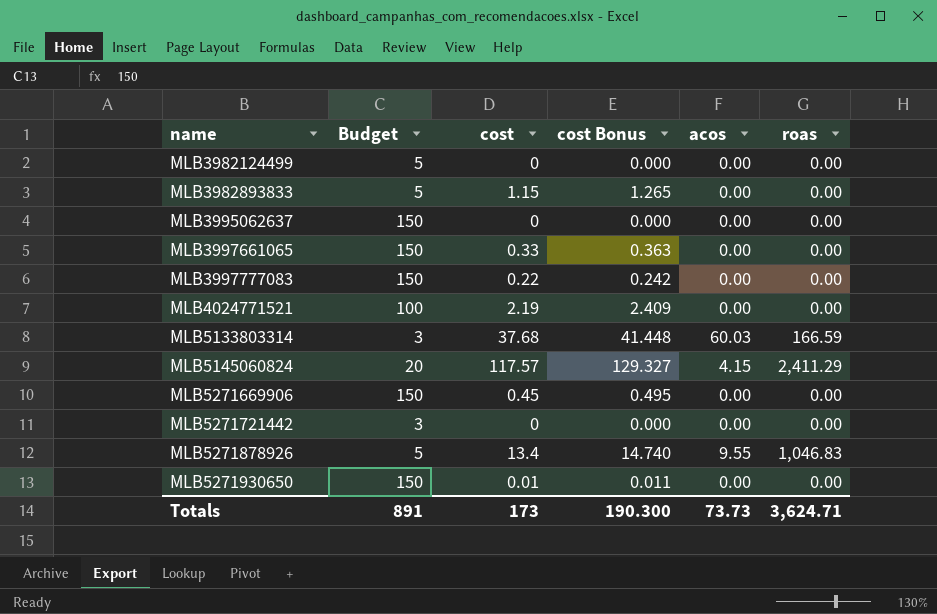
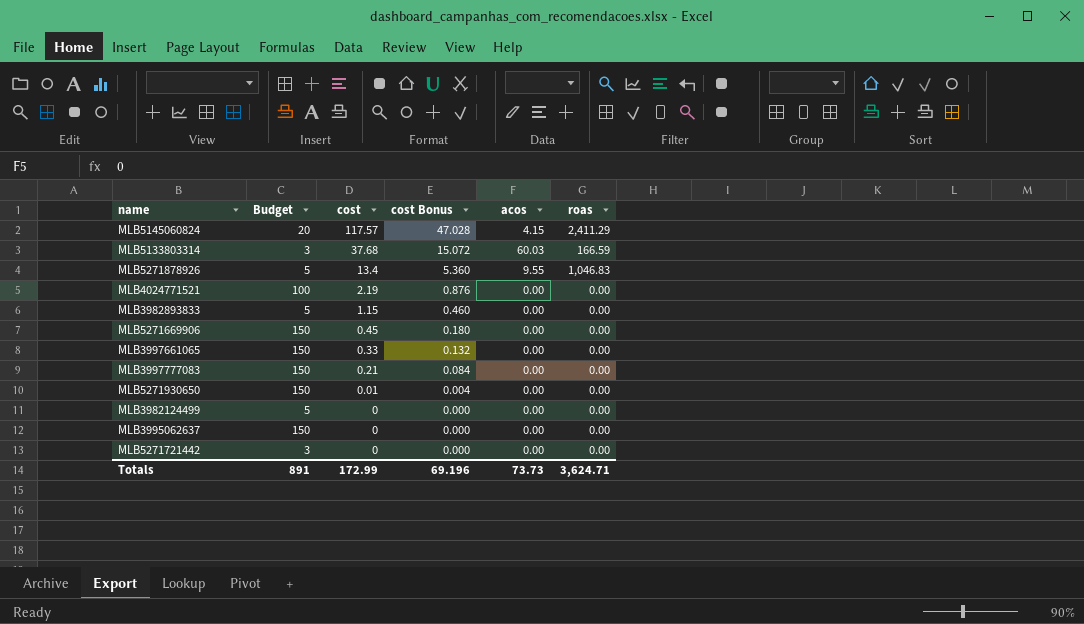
row order: name ascending -> cost descending
column cost Bonus | formula: [cost] * 1.1 -> [cost] * 0.4
MLB3997777083 | cost: 0.22 -> 0.21
Totals | cost: 173 -> 172.99
Totals | cost Bonus: 190.300 -> 69.196

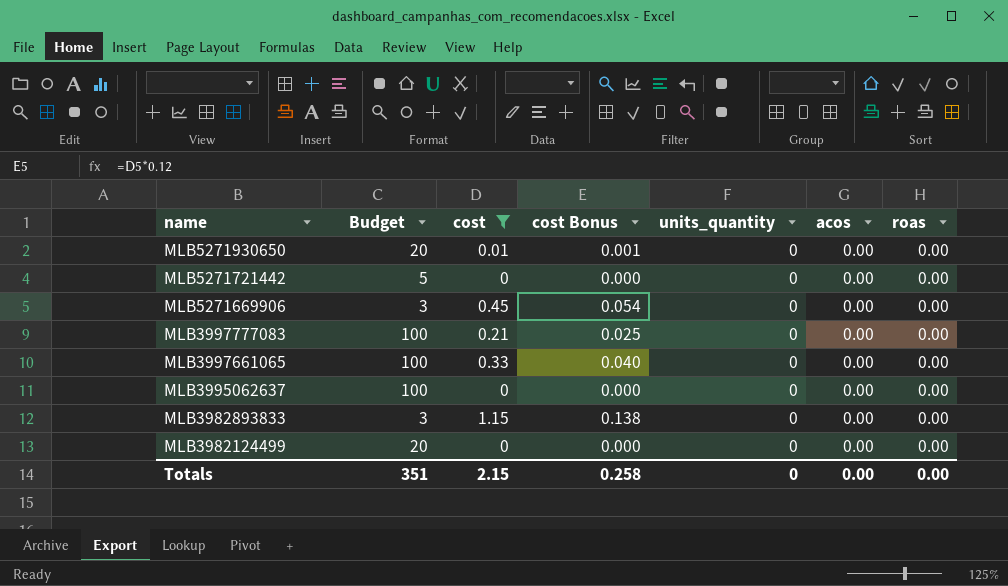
filter: none -> cost <= 1.15
row order: cost descending -> name descending
column cost Bonus | formula: [cost] * 0.4 -> [cost] * 0.12
column units_quantity | position: none -> 5
MLB5271930650 | Budget: 150 -> 20
MLB5271721442 | Budget: 3 -> 5
MLB5271669906 | Budget: 150 -> 3
MLB3997777083 | Budget: 150 -> 100
MLB3997661065 | Budget: 150 -> 100
MLB3995062637 | Budget: 150 -> 100
MLB3982893833 | Budget: 5 -> 3
MLB3982124499 | Budget: 5 -> 20
Totals | Budget: 891 -> 351
Totals | cost: 172.99 -> 2.15
Totals | cost Bonus: 69.196 -> 0.258
Totals | acos: 73.73 -> 0.00
Totals | roas: 3,624.71 -> 0.00

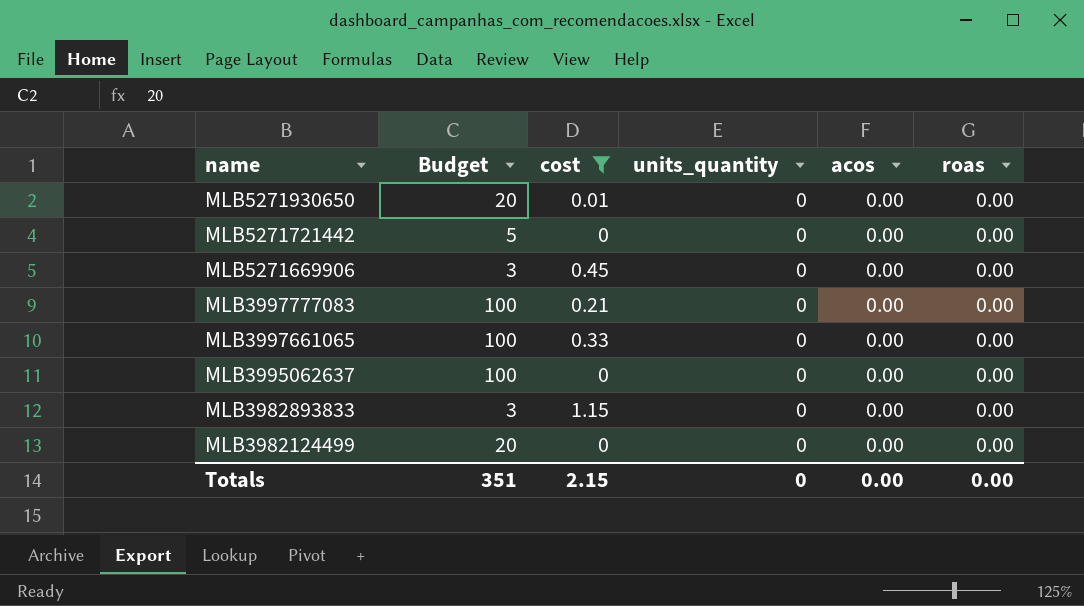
column cost Bonus | formula: [cost] * 0.12 -> none

